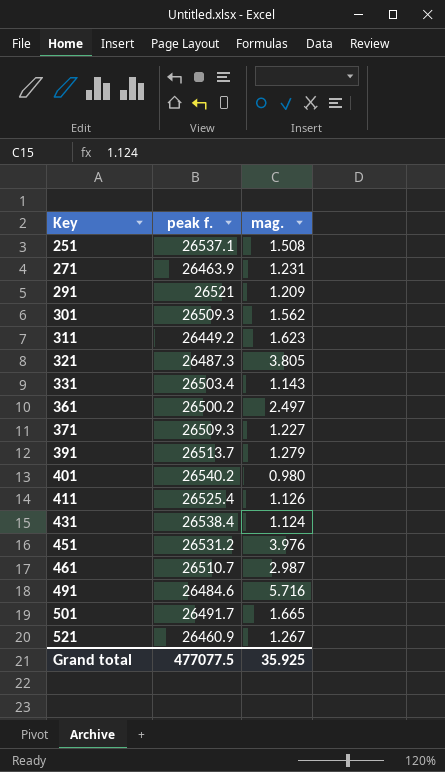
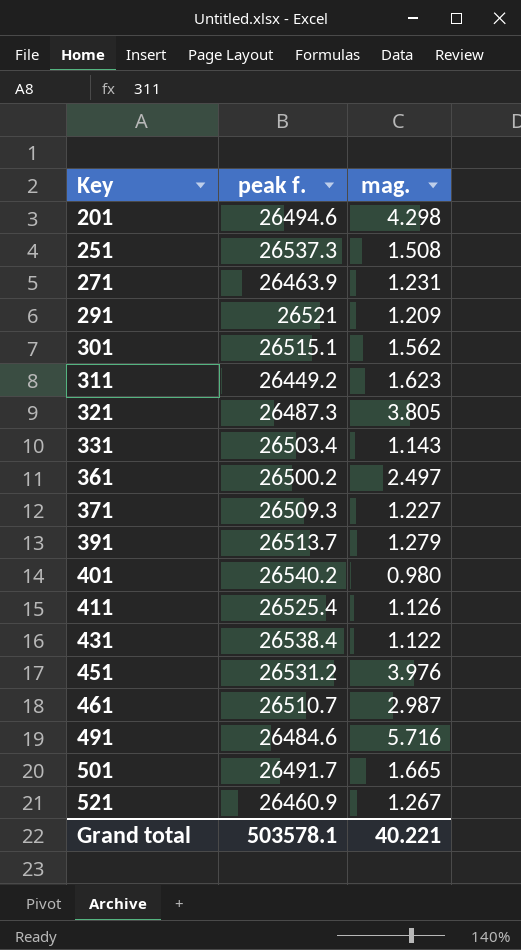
row 201: none -> 26494.6 | 4.298
251 | peak f.: 26537.1 -> 26537.3
301 | peak f.: 26509.3 -> 26515.1
431 | mag.: 1.124 -> 1.122
Grand total | peak f.: 477077.5 -> 503578.1
Grand total | mag.: 35.925 -> 40.221

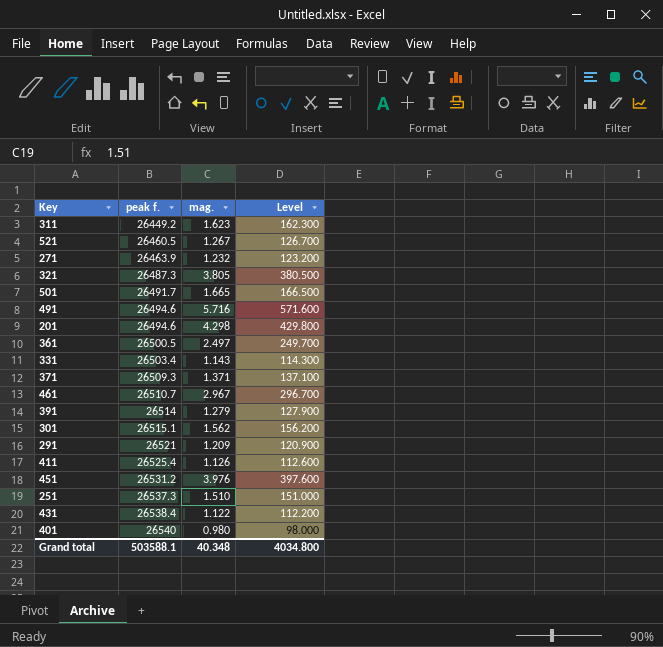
row order: Key ascending -> peak f. ascending
column Level | formula: none -> [mag.] * 100
521 | peak f.: 26460.9 -> 26460.5
271 | mag.: 1.231 -> 1.232
491 | peak f.: 26484.6 -> 26494.6
361 | peak f.: 26500.2 -> 26500.5
371 | mag.: 1.227 -> 1.371
461 | mag.: 2.987 -> 2.967
391 | peak f.: 26513.7 -> 26514
251 | mag.: 1.508 -> 1.510
401 | peak f.: 26540.2 -> 26540
Grand total | peak f.: 503578.1 -> 503588.1
Grand total | mag.: 40.221 -> 40.348

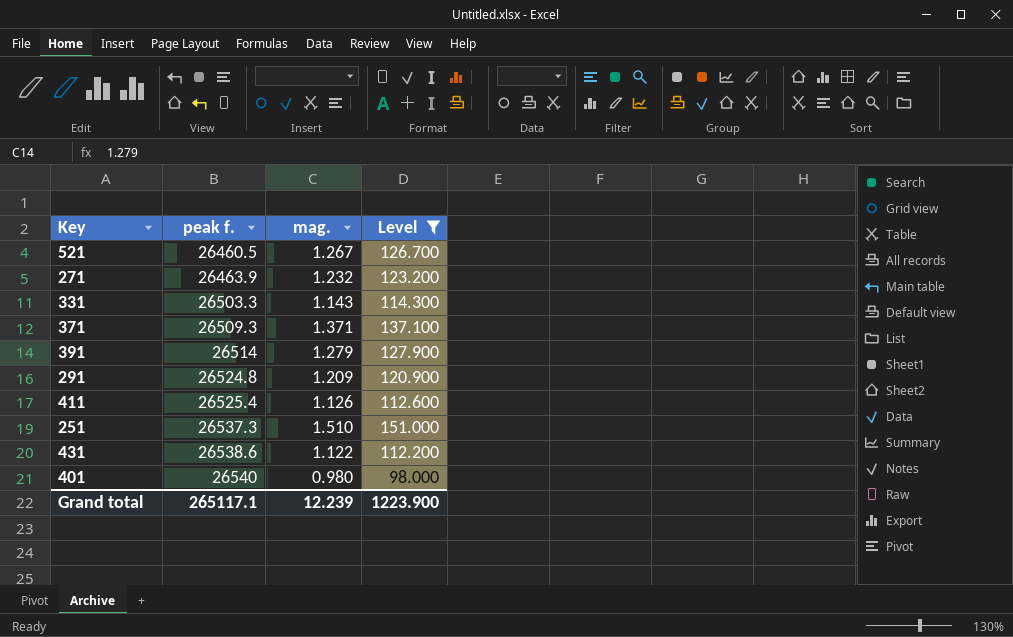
filter: none -> Level <= 151.000
331 | peak f.: 26503.4 -> 26503.3
291 | peak f.: 26521 -> 26524.8
431 | peak f.: 26538.4 -> 26538.6
Grand total | peak f.: 503588.1 -> 265117.1
Grand total | mag.: 40.348 -> 12.239
Grand total | Level: 4034.800 -> 1223.900

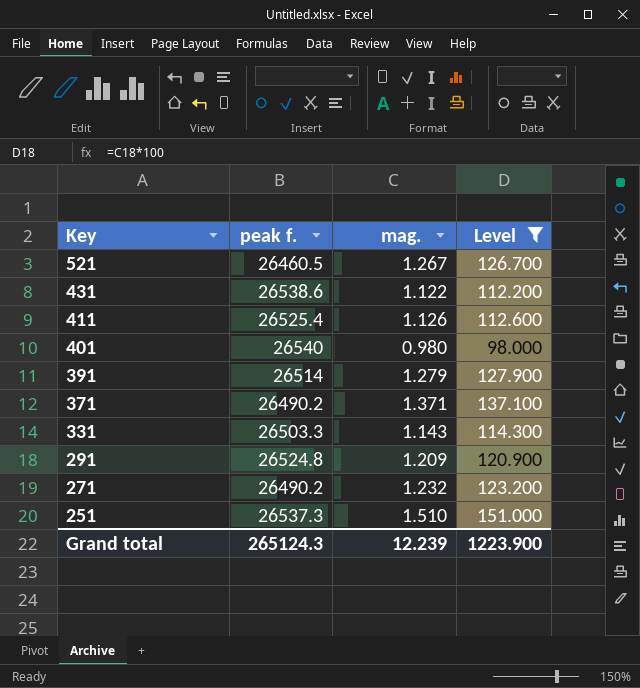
row order: peak f. ascending -> Key descending
371 | peak f.: 26509.3 -> 26490.2
271 | peak f.: 26463.9 -> 26490.2
Grand total | peak f.: 265117.1 -> 265124.3

